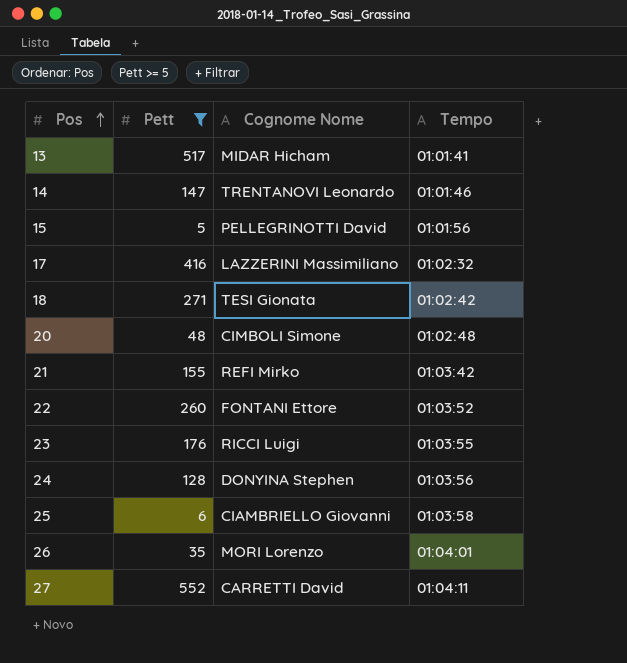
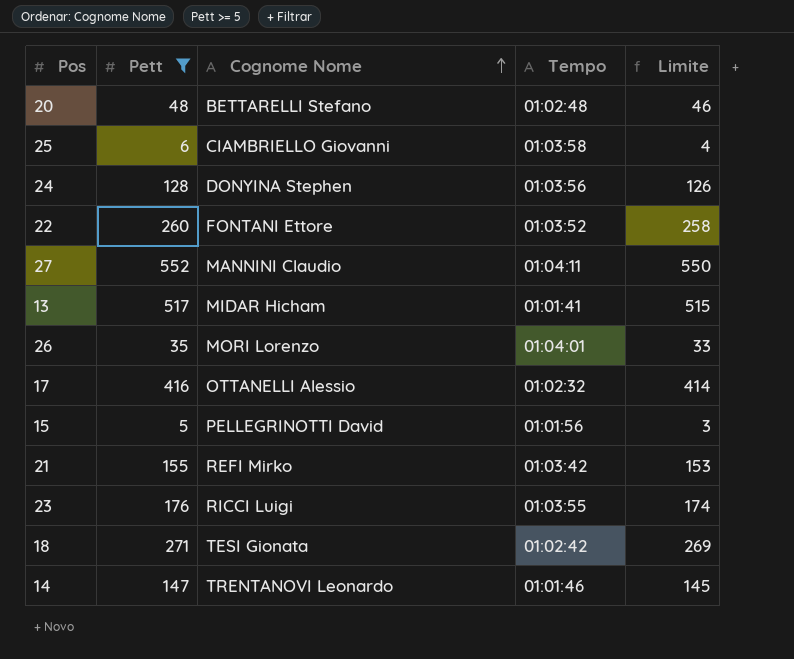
row order: Pos ascending -> Cognome Nome ascending
column Limite | formula: none -> [Pett] - 2
20 | Cognome Nome: CIMBOLI Simone -> BETTARELLI Stefano
27 | Cognome Nome: CARRETTI David -> MANNINI Claudio
17 | Cognome Nome: LAZZERINI Massimiliano -> OTTANELLI Alessio

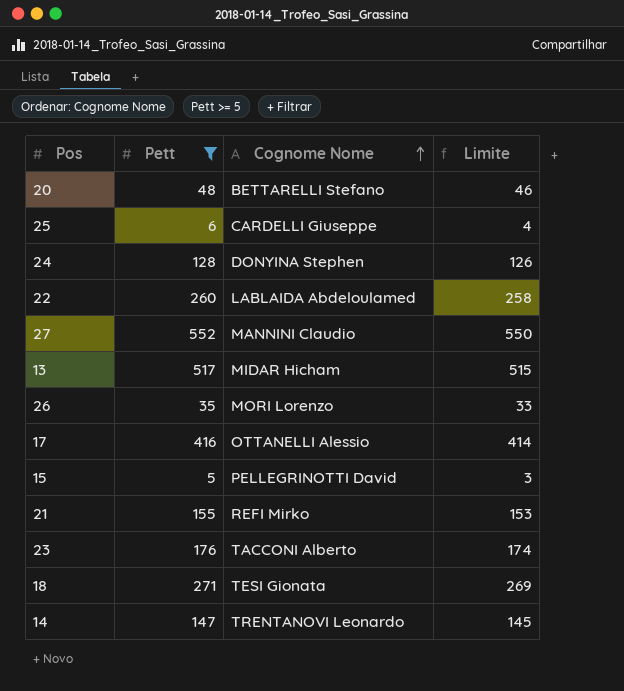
column Tempo | position: 4 -> none
25 | Cognome Nome: CIAMBRIELLO Giovanni -> CARDELLI Giuseppe
22 | Cognome Nome: FONTANI Ettore -> LABLAIDA Abdeloulamed
23 | Cognome Nome: RICCI Luigi -> TACCONI Alberto

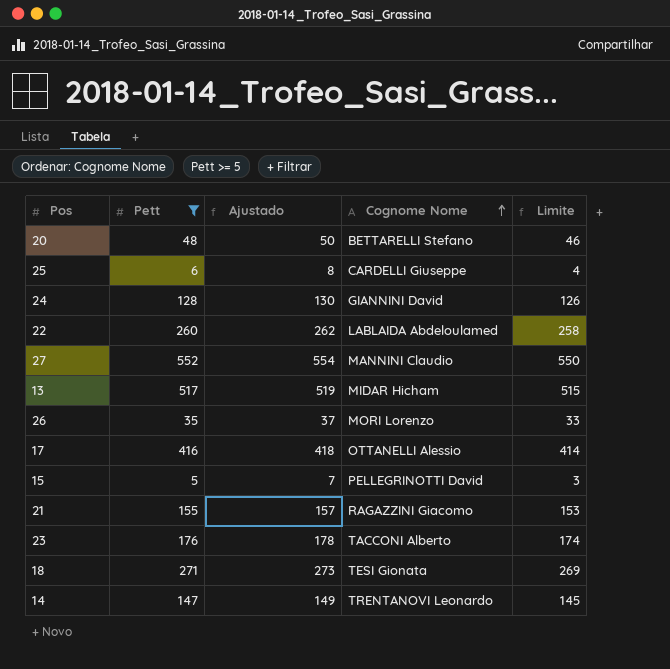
column Ajustado | formula: none -> [Pett] + 2
24 | Cognome Nome: DONYINA Stephen -> GIANNINI David
21 | Cognome Nome: REFI Mirko -> RAGAZZINI Giacomo

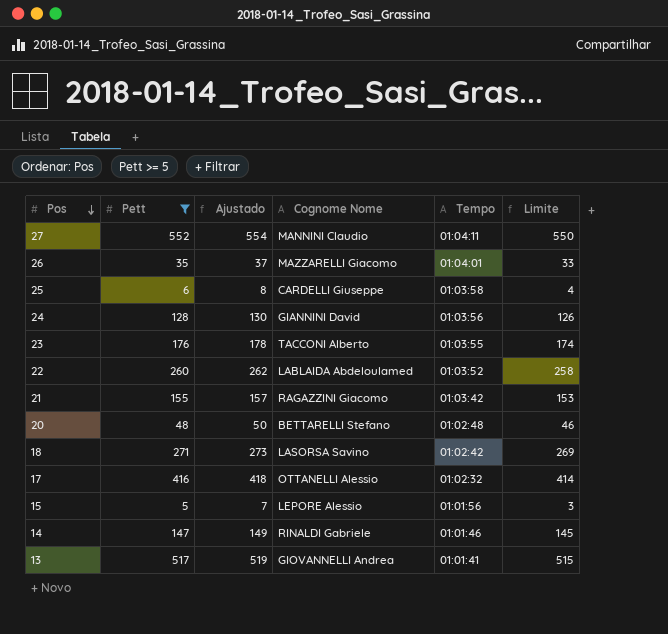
row order: Cognome Nome ascending -> Pos descending
column Tempo | position: none -> 5
26 | Cognome Nome: MORI Lorenzo -> MAZZARELLI Giacomo
18 | Cognome Nome: TESI Gionata -> LASORSA Savino
15 | Cognome Nome: PELLEGRINOTTI David -> LEPORE Alessio
14 | Cognome Nome: TRENTANOVI Leonardo -> RINALDI Gabriele
13 | Cognome Nome: MIDAR Hicham -> GIOVANNELLI Andrea

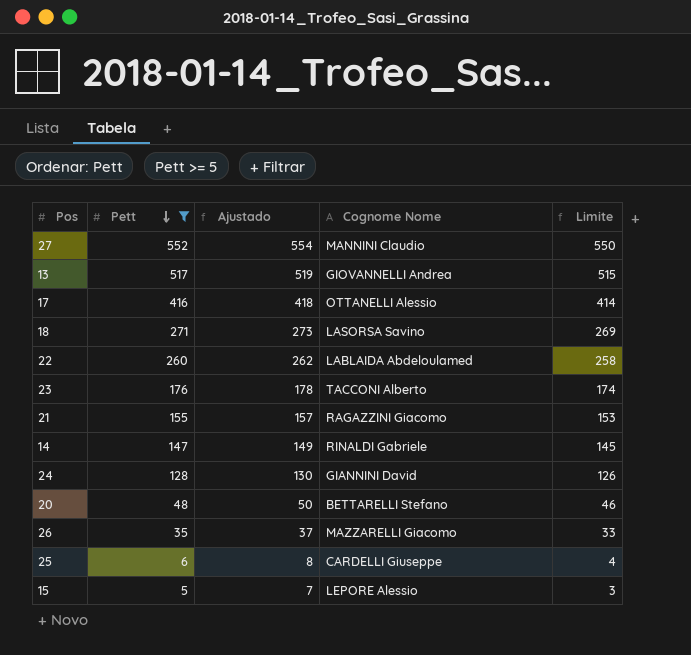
row order: Pos descending -> Pett descending
column Tempo | position: 5 -> none

